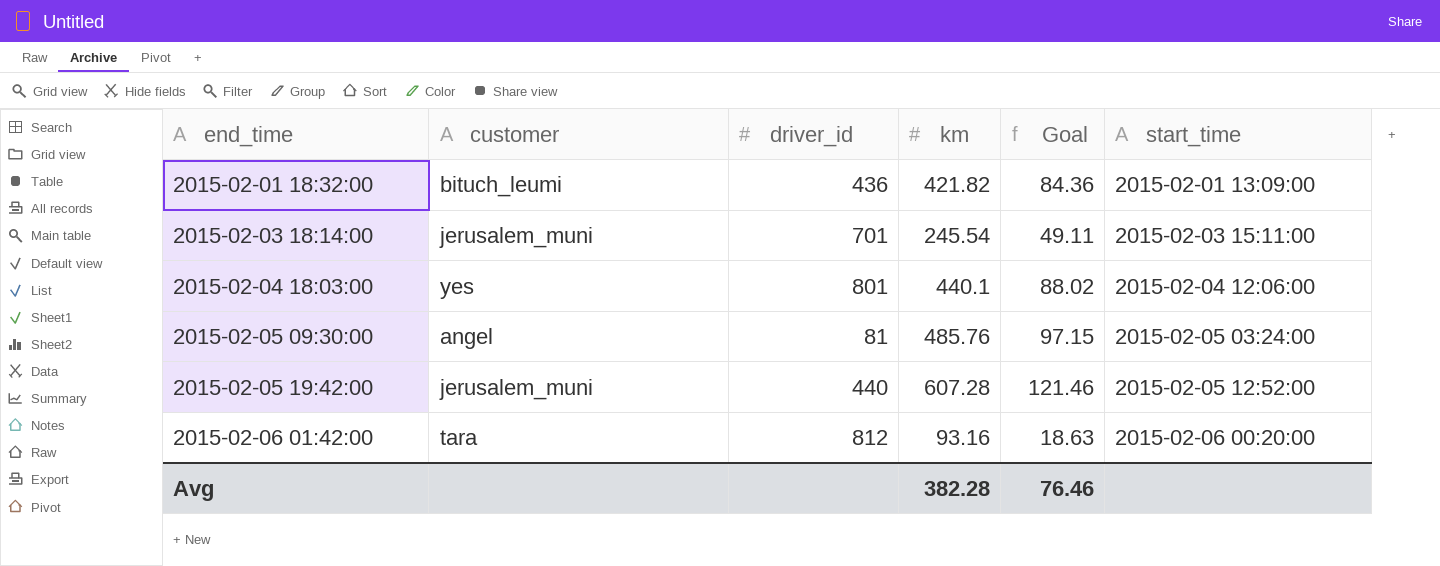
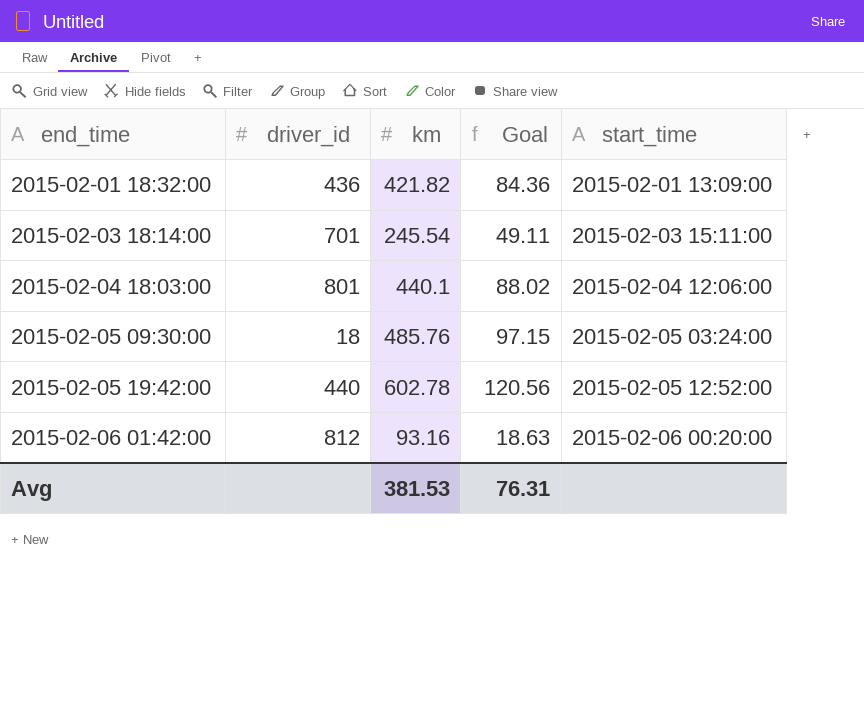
column customer | position: 2 -> none
2015-02-05 09:30:00 | driver_id: 81 -> 18
2015-02-05 19:42:00 | km: 607.28 -> 602.78
2015-02-05 19:42:00 | Goal: 121.46 -> 120.56
Avg | km: 382.28 -> 381.53
Avg | Goal: 76.46 -> 76.31

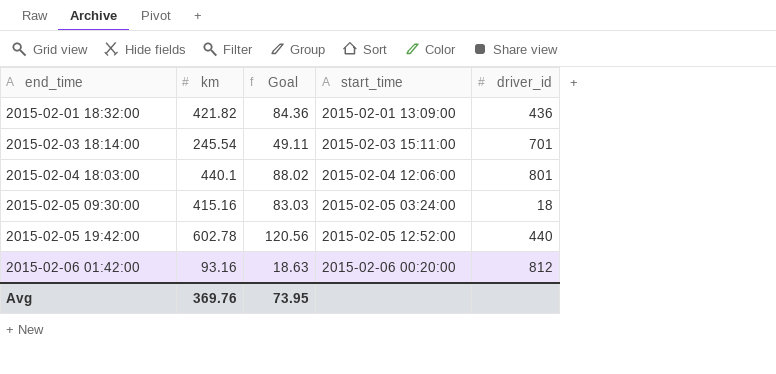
column driver_id | position: 2 -> 5
2015-02-05 09:30:00 | km: 485.76 -> 415.16
2015-02-05 09:30:00 | Goal: 97.15 -> 83.03
Avg | km: 381.53 -> 369.76
Avg | Goal: 76.31 -> 73.95

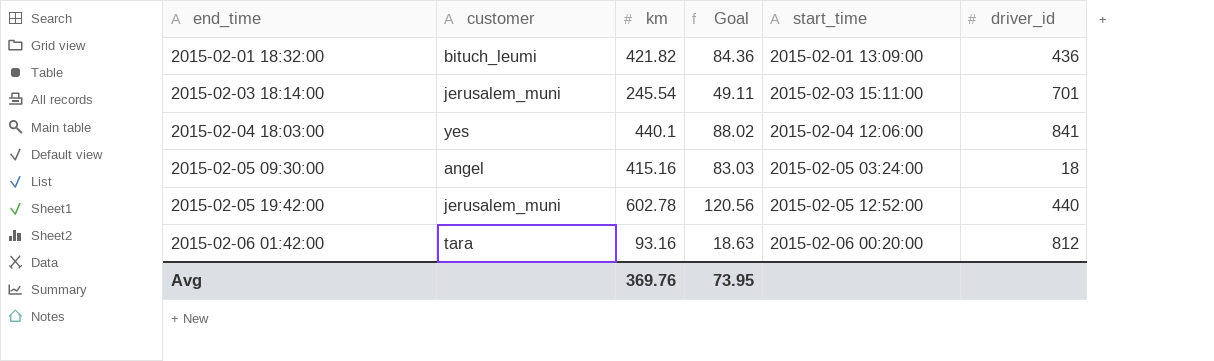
column customer | position: none -> 2
2015-02-04 18:03:00 | driver_id: 801 -> 841

